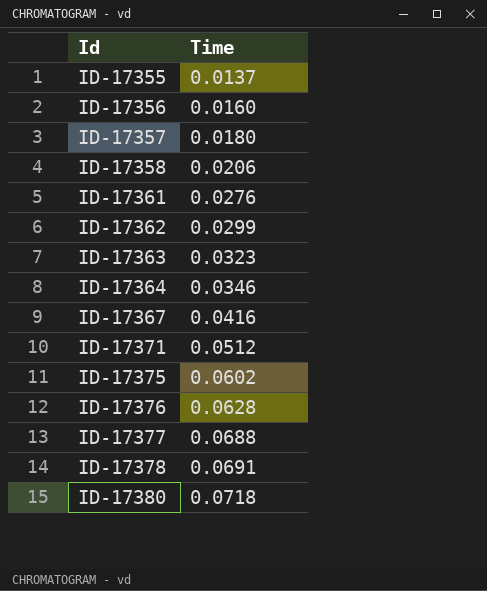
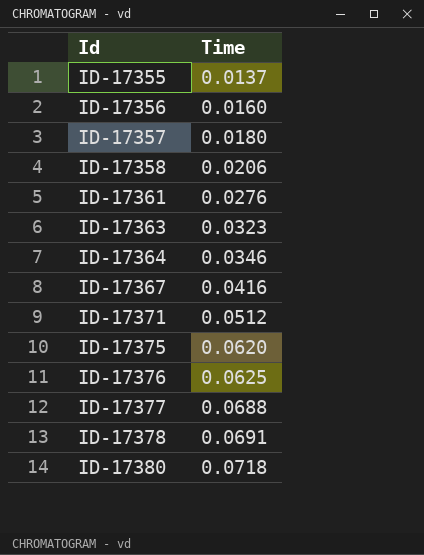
row ID-17362: 0.0299 -> none
ID-17375 | Time: 0.0602 -> 0.0620
ID-17376 | Time: 0.0628 -> 0.0625

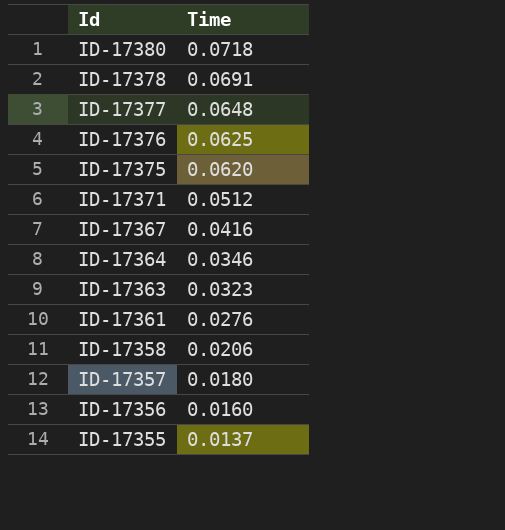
row order: Id ascending -> Id descending
ID-17377 | Time: 0.0688 -> 0.0648

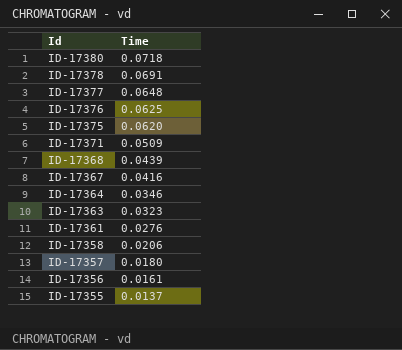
ID-17371 | Time: 0.0512 -> 0.0509
row ID-17368: none -> 0.0439
ID-17356 | Time: 0.0160 -> 0.0161

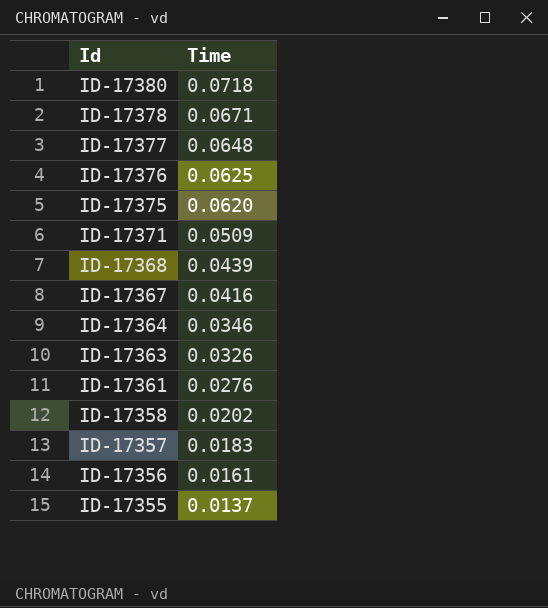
ID-17378 | Time: 0.0691 -> 0.0671
ID-17363 | Time: 0.0323 -> 0.0326
ID-17358 | Time: 0.0206 -> 0.0202
ID-17357 | Time: 0.0180 -> 0.0183

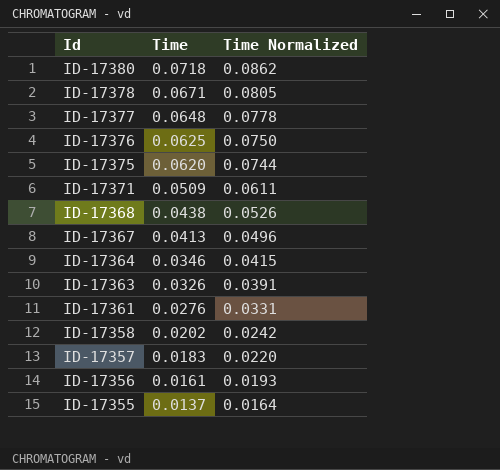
column Time Normalized | formula: none -> [Time] * 1.2
ID-17368 | Time: 0.0439 -> 0.0438
ID-17367 | Time: 0.0416 -> 0.0413

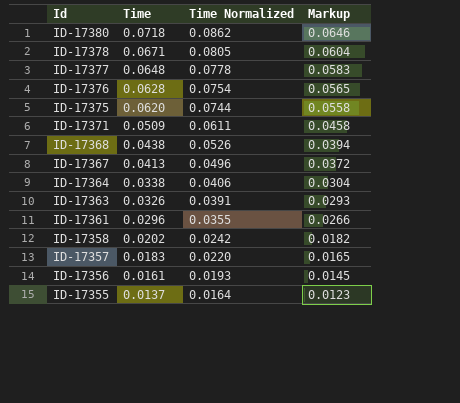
column Markup | formula: none -> [Time] * 0.9
ID-17376 | Time: 0.0625 -> 0.0628
ID-17376 | Time Normalized: 0.0750 -> 0.0754
ID-17364 | Time: 0.0346 -> 0.0338
ID-17364 | Time Normalized: 0.0415 -> 0.0406
ID-17361 | Time: 0.0276 -> 0.0296
ID-17361 | Time Normalized: 0.0331 -> 0.0355

